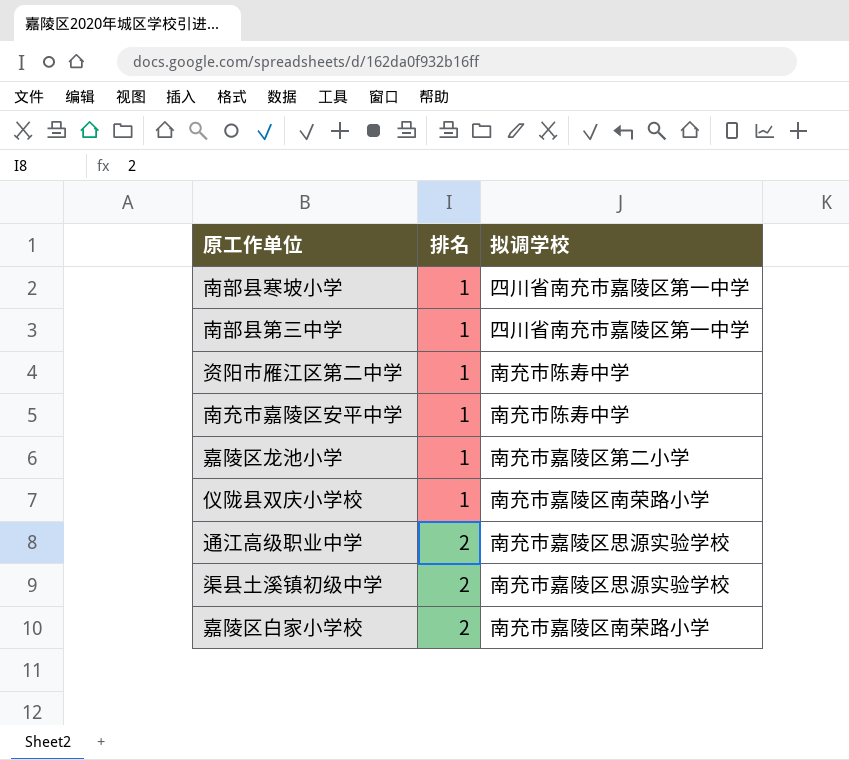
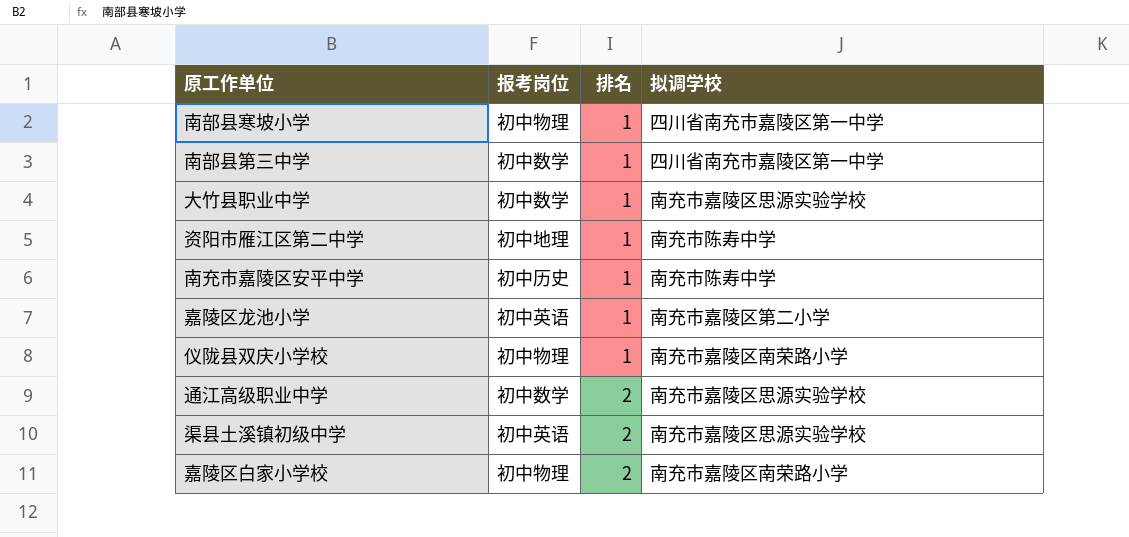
column 报考岗位 | position: none -> 2
row 大竹县职业中学: none -> 初中数学 | 1 | 南充市嘉陵区思源实验学校

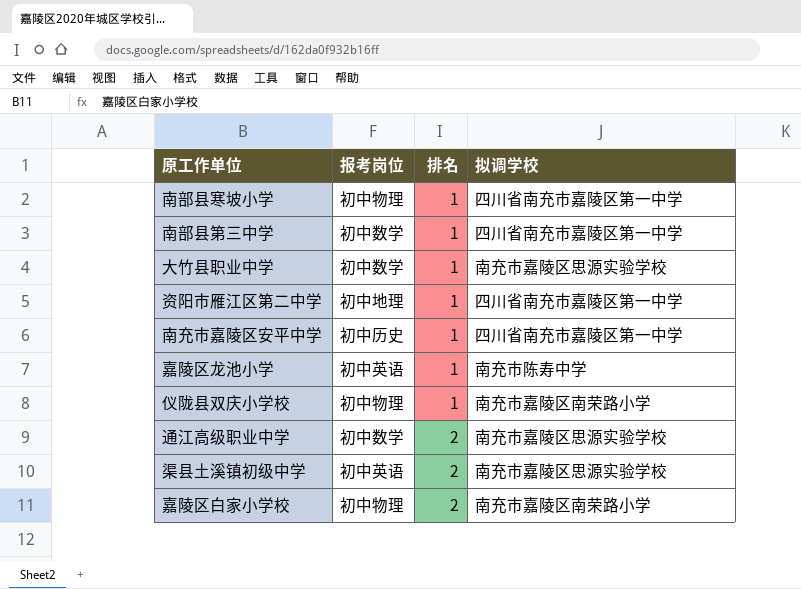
资阳市雁江区第二中学 | 拟调学校: 南充市陈寿中学 -> 四川省南充市嘉陵区第一中学
南充市嘉陵区安平中学 | 拟调学校: 南充市陈寿中学 -> 四川省南充市嘉陵区第一中学
嘉陵区龙池小学 | 拟调学校: 南充市嘉陵区第二小学 -> 南充市陈寿中学

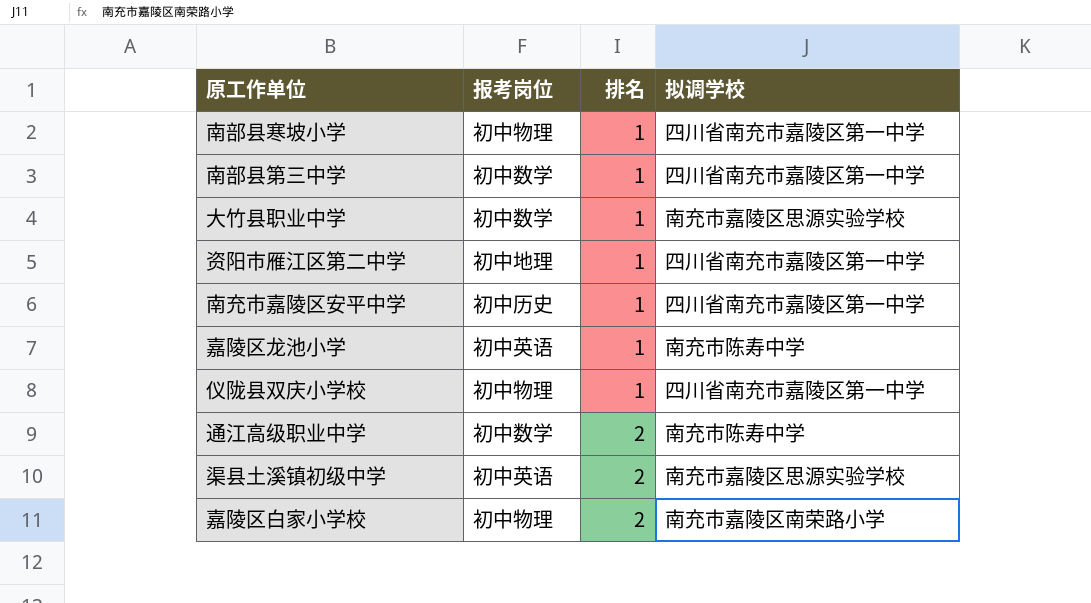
仪陇县双庆小学校 | 拟调学校: 南充市嘉陵区南荣路小学 -> 四川省南充市嘉陵区第一中学
通江高级职业中学 | 拟调学校: 南充市嘉陵区思源实验学校 -> 南充市陈寿中学

